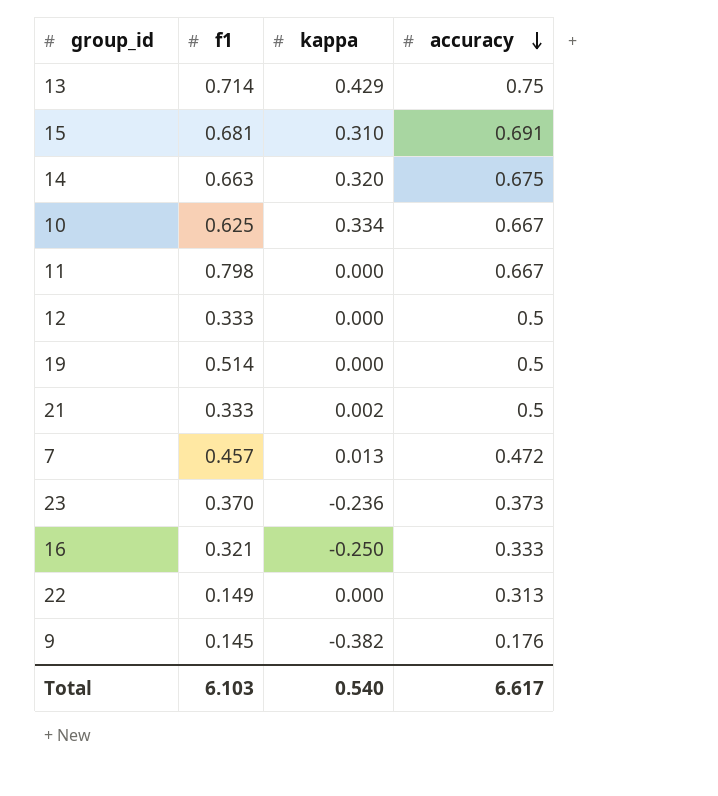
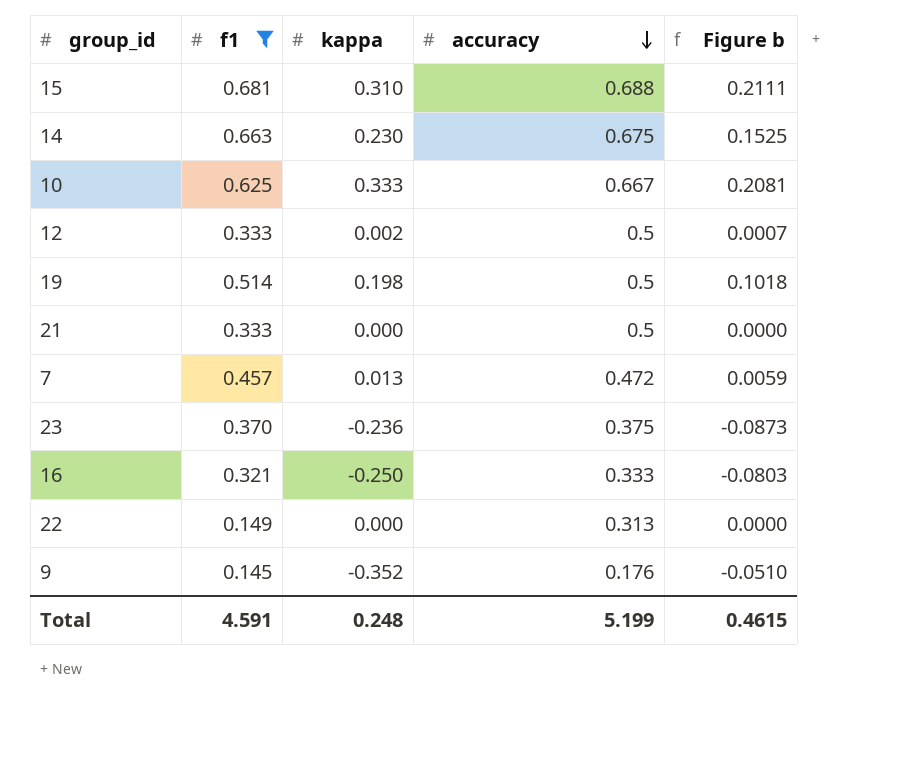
filter: none -> f1 <= 0.681
column Figure b | formula: none -> [f1] * [kappa]
15 | accuracy: 0.691 -> 0.688
14 | kappa: 0.320 -> 0.230
10 | kappa: 0.334 -> 0.333
12 | kappa: 0.000 -> 0.002
19 | kappa: 0.000 -> 0.198
21 | kappa: 0.002 -> 0.000
23 | accuracy: 0.373 -> 0.375
9 | kappa: -0.382 -> -0.352
Total | f1: 6.103 -> 4.591
Total | kappa: 0.540 -> 0.248
Total | accuracy: 6.617 -> 5.199

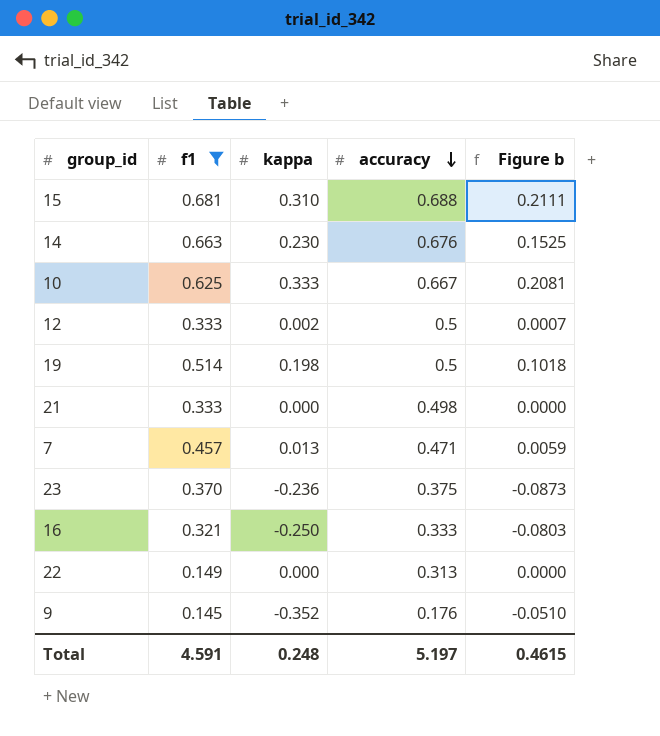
14 | accuracy: 0.675 -> 0.676
21 | accuracy: 0.5 -> 0.498
7 | accuracy: 0.472 -> 0.471
Total | accuracy: 5.199 -> 5.197

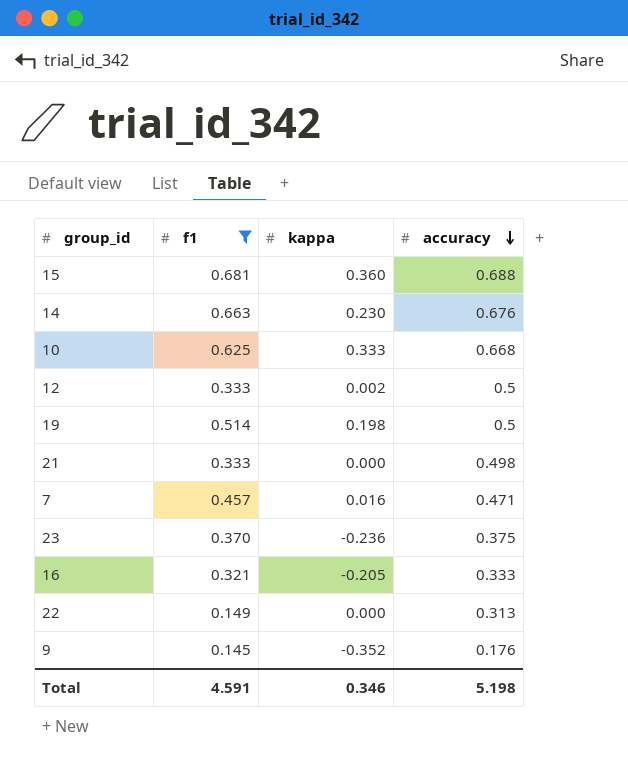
column Figure b | formula: [f1] * [kappa] -> none
15 | kappa: 0.310 -> 0.360
10 | accuracy: 0.667 -> 0.668
7 | kappa: 0.013 -> 0.016
16 | kappa: -0.250 -> -0.205
Total | kappa: 0.248 -> 0.346
Total | accuracy: 5.197 -> 5.198

